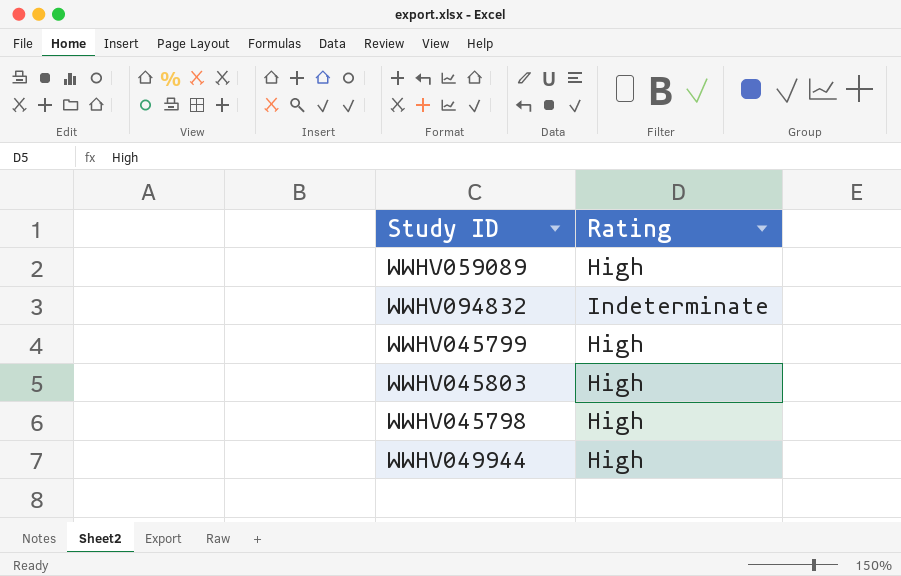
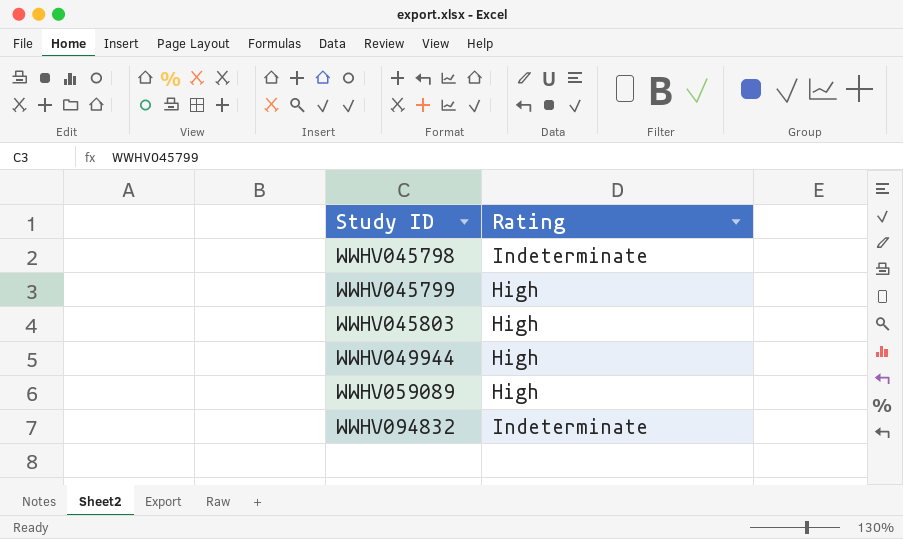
row order: none -> Study ID ascending
WWHV045798 | Rating: High -> Indeterminate

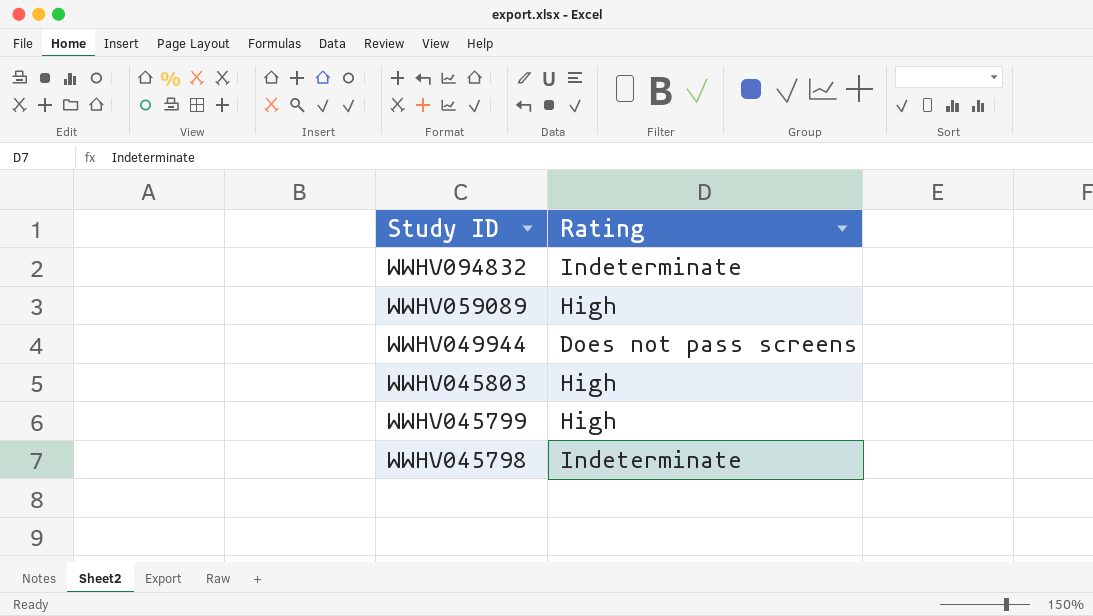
row order: Study ID ascending -> Study ID descending
WWHV049944 | Rating: High -> Does not pass screens

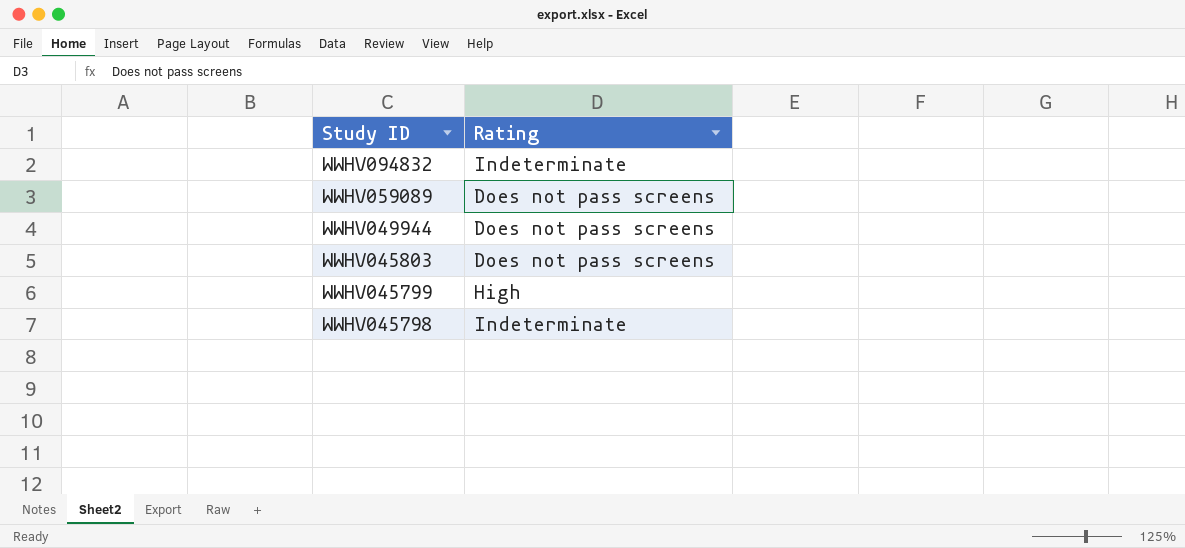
WWHV059089 | Rating: High -> Does not pass screens
WWHV045803 | Rating: High -> Does not pass screens

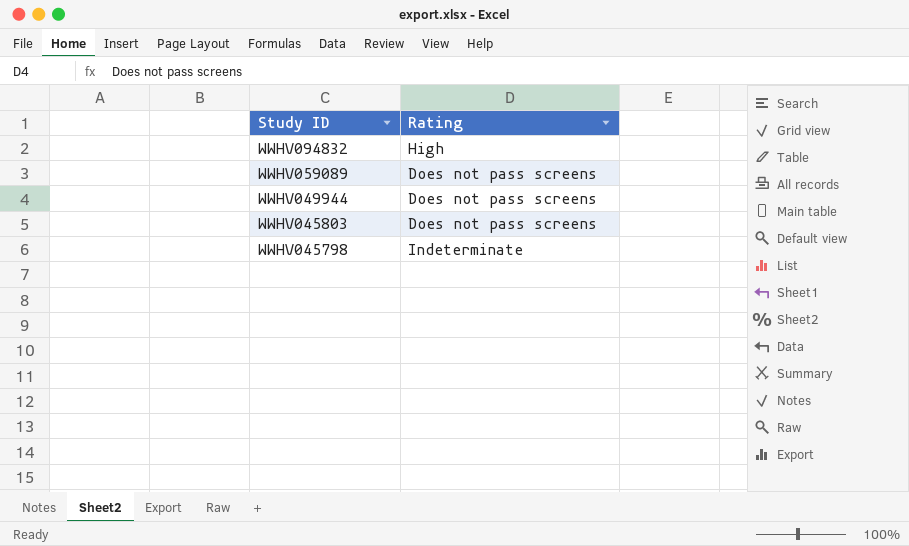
row WWHV045799: High -> none
WWHV094832 | Rating: Indeterminate -> High

